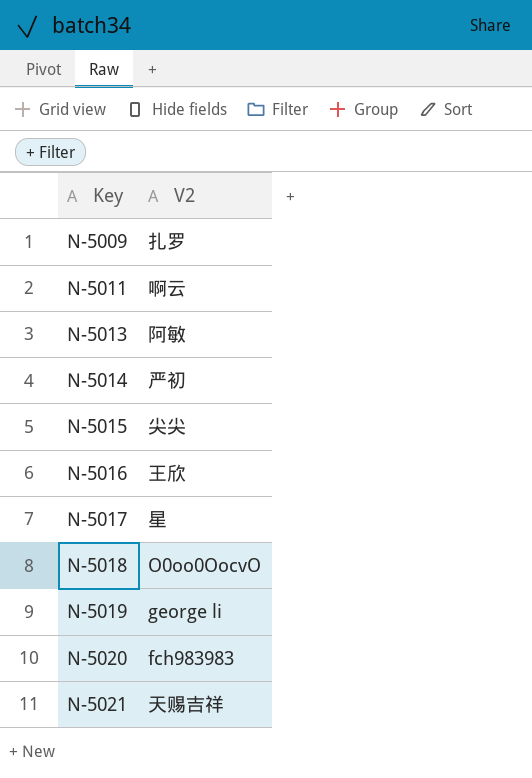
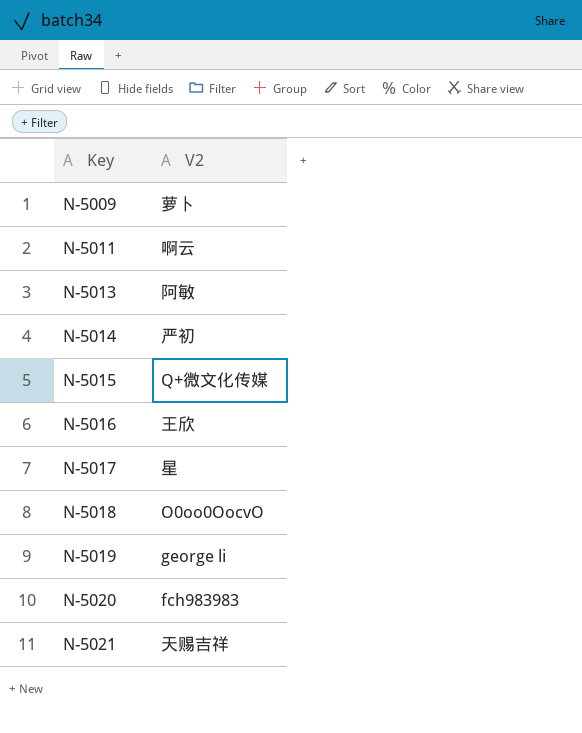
N-5009 | V2: 扎罗 -> 萝卜
N-5015 | V2: 尖尖 -> Q+微文化传媒

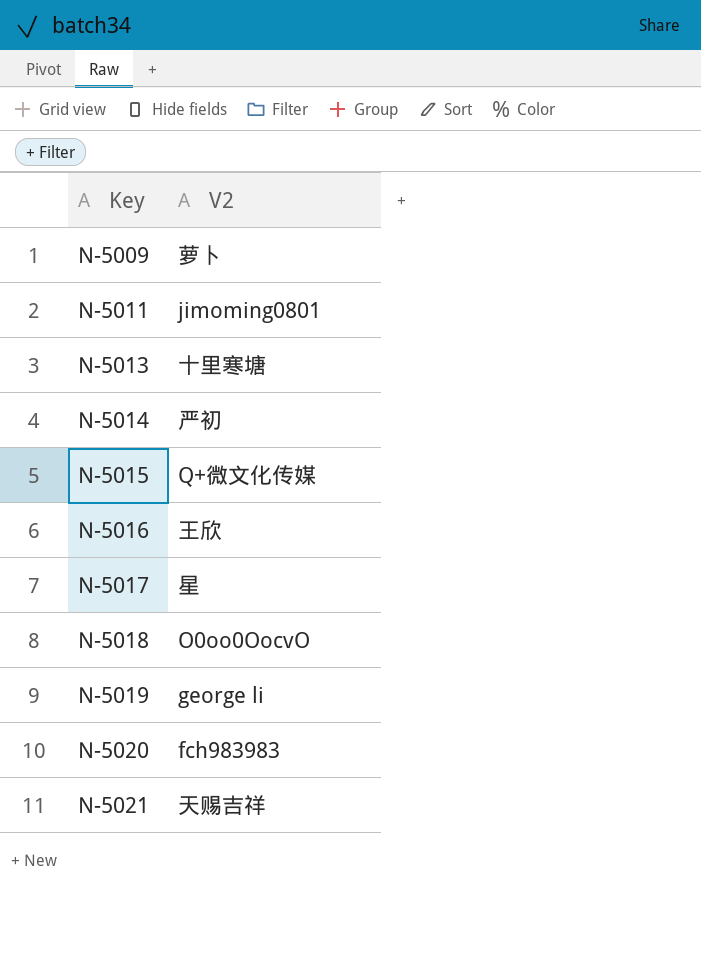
N-5011 | V2: 啊云 -> jimoming0801
N-5013 | V2: 阿敏 -> 十里寒塘

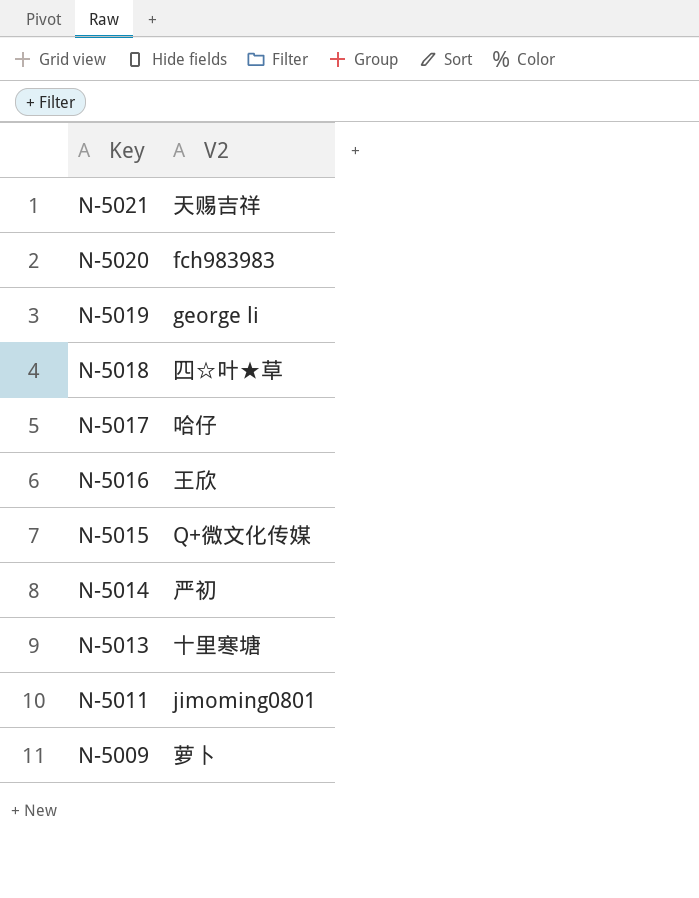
row order: Key ascending -> Key descending
N-5018 | V2: O0oo0OocvO -> 四☆叶★草
N-5017 | V2: 星 -> 哈仔

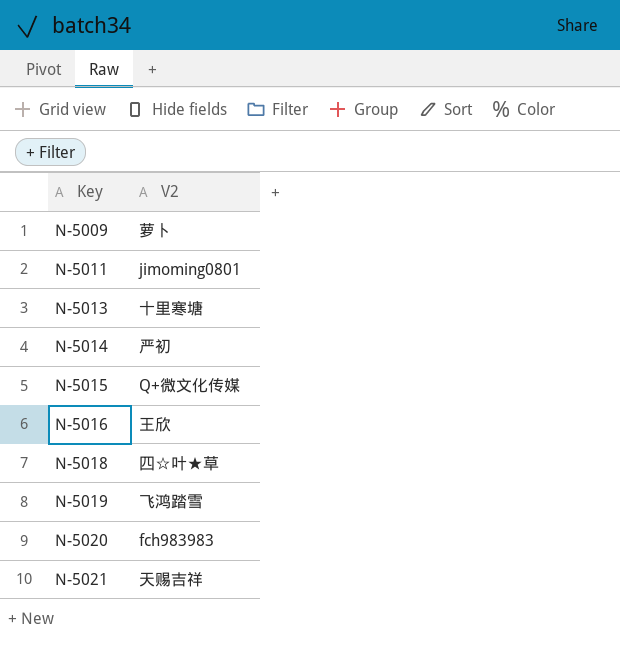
row order: Key descending -> Key ascending
row N-5017: 哈仔 -> none
N-5019 | V2: george li -> 飞鸿踏雪

